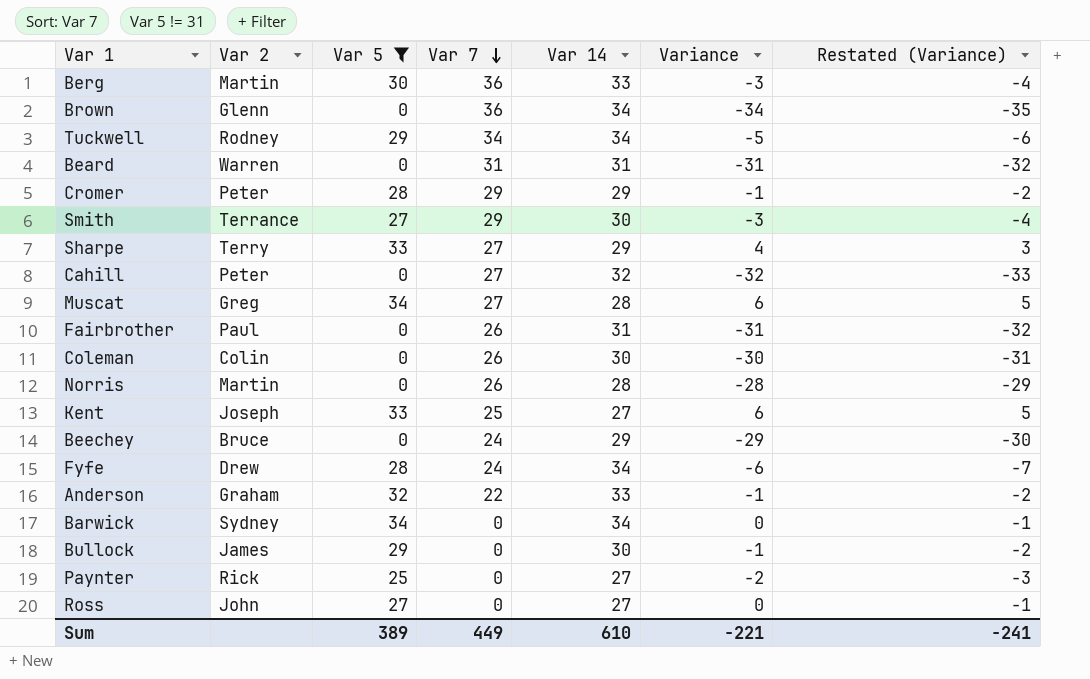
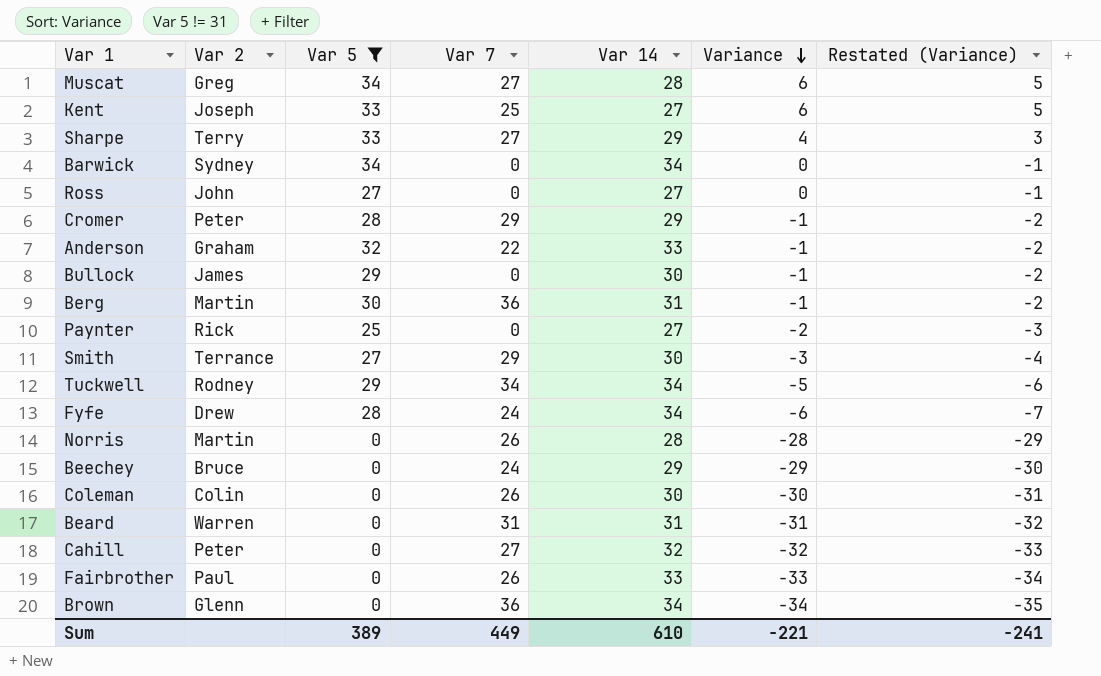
row order: Var 7 descending -> Variance descending
Berg | Var 14: 33 -> 31
Berg | Variance: -3 -> -1
Berg | Restated (Variance): -4 -> -2
Fairbrother | Var 14: 31 -> 33
Fairbrother | Variance: -31 -> -33
Fairbrother | Restated (Variance): -32 -> -34

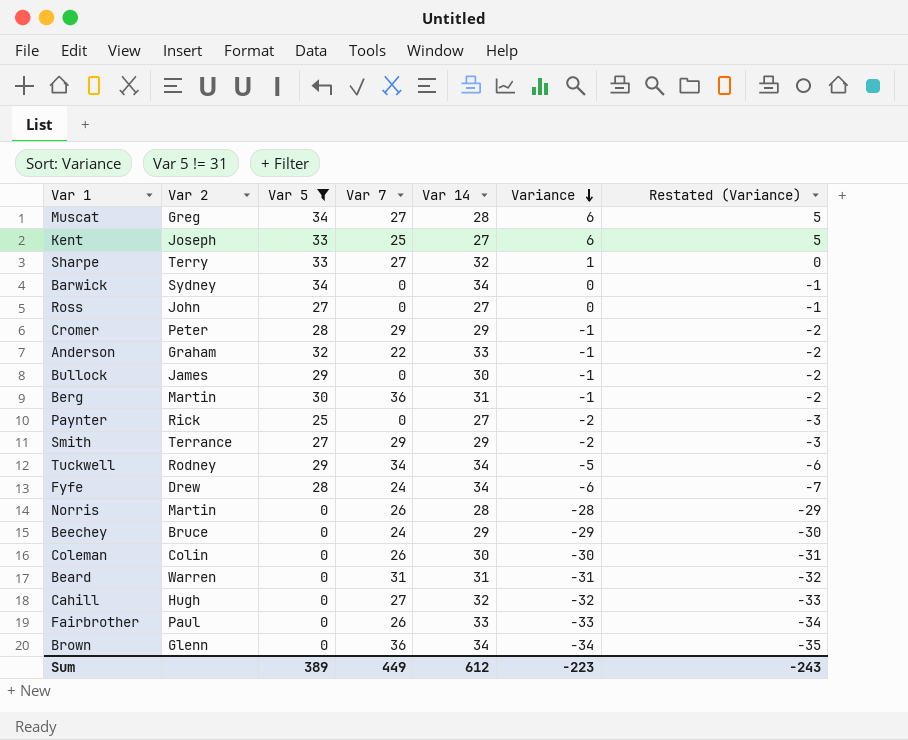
Sharpe | Var 14: 29 -> 32
Sharpe | Variance: 4 -> 1
Sharpe | Restated (Variance): 3 -> 0
Smith | Var 14: 30 -> 29
Smith | Variance: -3 -> -2
Smith | Restated (Variance): -4 -> -3
Cahill | Var 2: Peter -> Hugh
Sum | Var 14: 610 -> 612
Sum | Variance: -221 -> -223
Sum | Restated (Variance): -241 -> -243

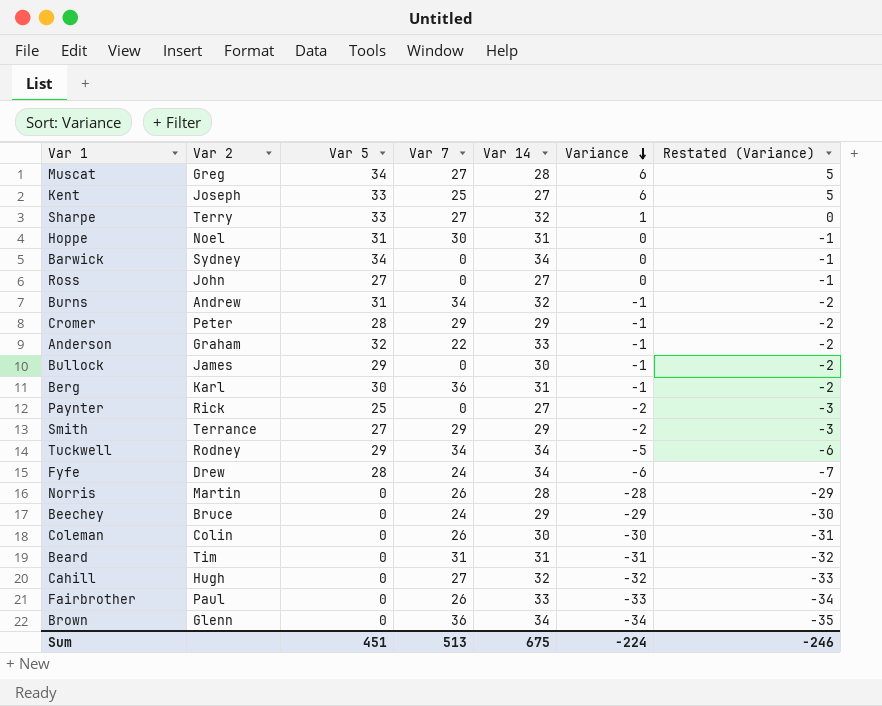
filter: Var 5 != 31 -> none
Berg | Var 2: Martin -> Karl
Beard | Var 2: Warren -> Tim
Sum | Var 5: 389 -> 451
Sum | Var 7: 449 -> 513
Sum | Var 14: 612 -> 675
Sum | Variance: -223 -> -224
Sum | Restated (Variance): -243 -> -246

